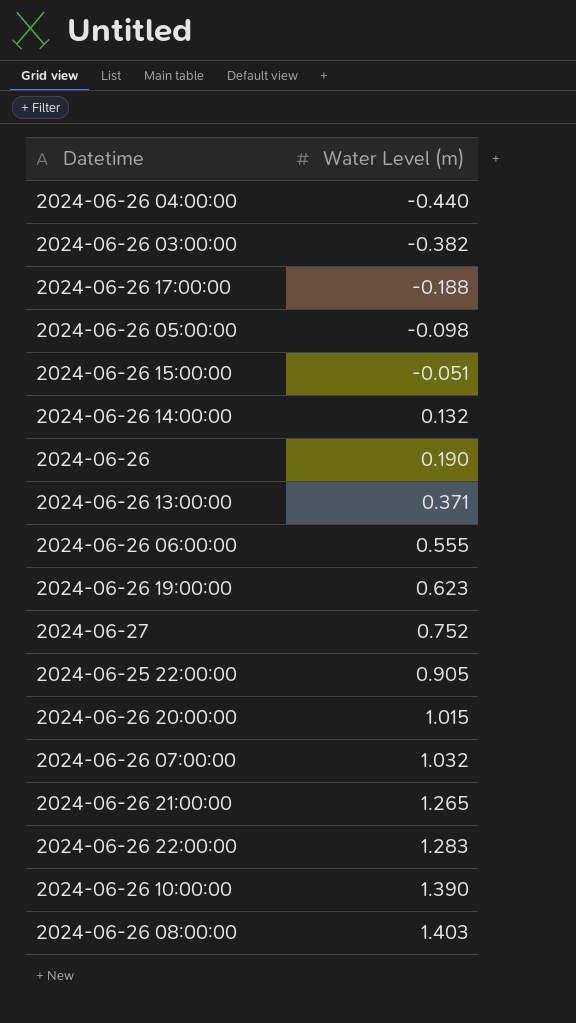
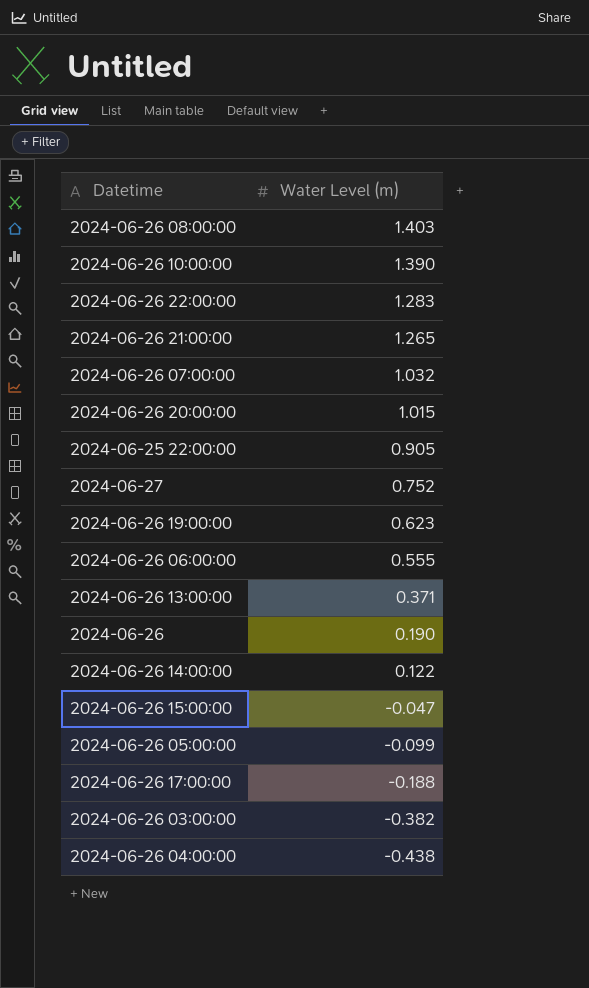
row order: Water Level (m) ascending -> Water Level (m) descending
2024-06-26 14:00:00 | Water Level (m): 0.132 -> 0.122
2024-06-26 15:00:00 | Water Level (m): -0.051 -> -0.047
2024-06-26 05:00:00 | Water Level (m): -0.098 -> -0.099
2024-06-26 04:00:00 | Water Level (m): -0.440 -> -0.438

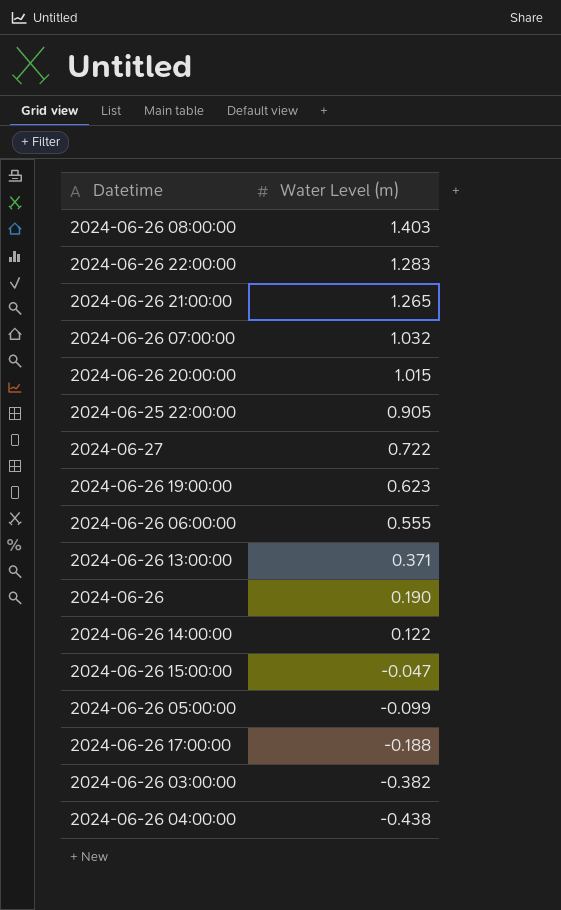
row 2024-06-26 10:00:00: 1.390 -> none
2024-06-27 | Water Level (m): 0.752 -> 0.722

